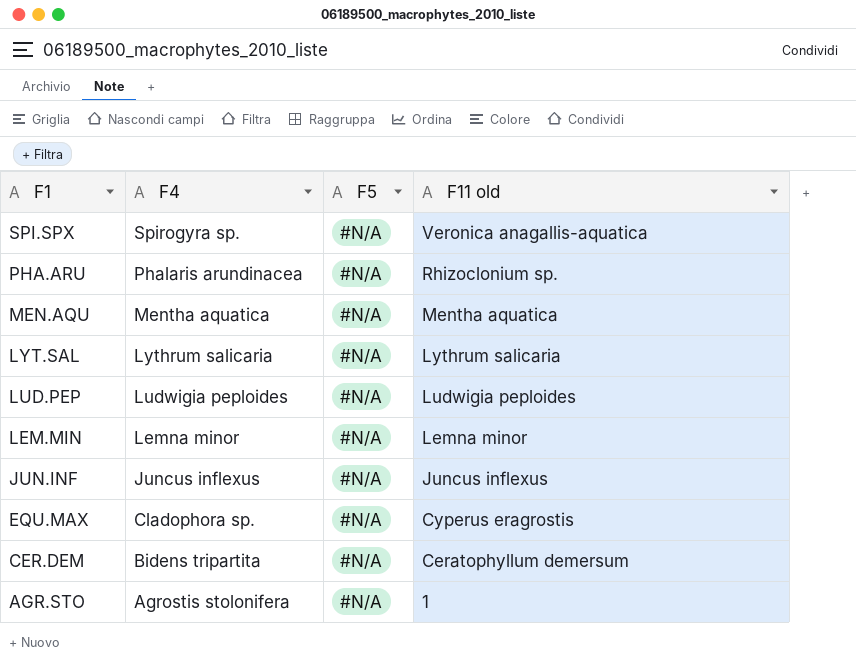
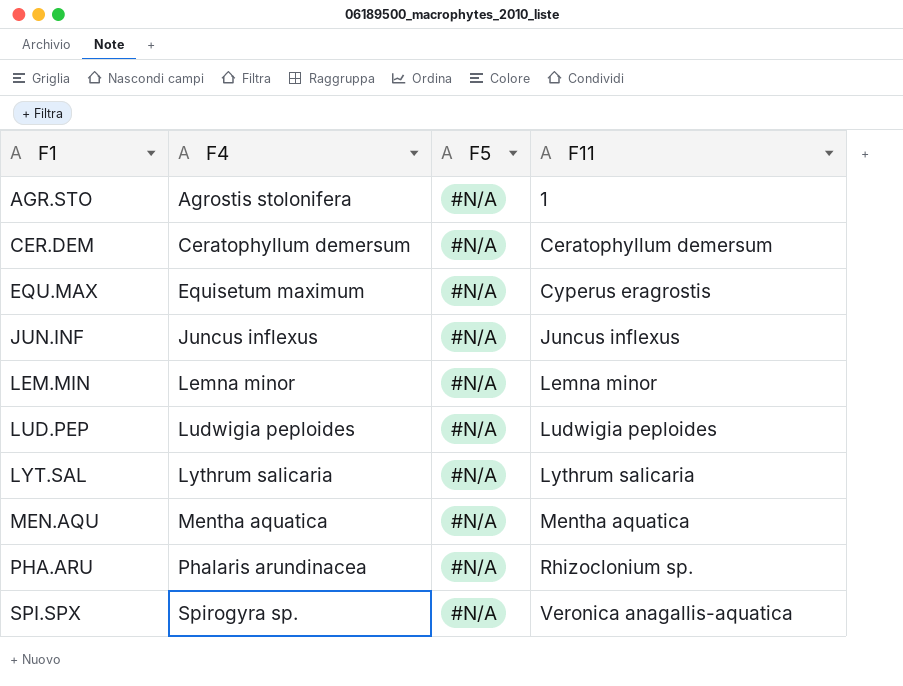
row order: F1 descending -> F1 ascending
column name: F11 old -> F11
CER.DEM | F4: Bidens tripartita -> Ceratophyllum demersum
EQU.MAX | F4: Cladophora sp. -> Equisetum maximum

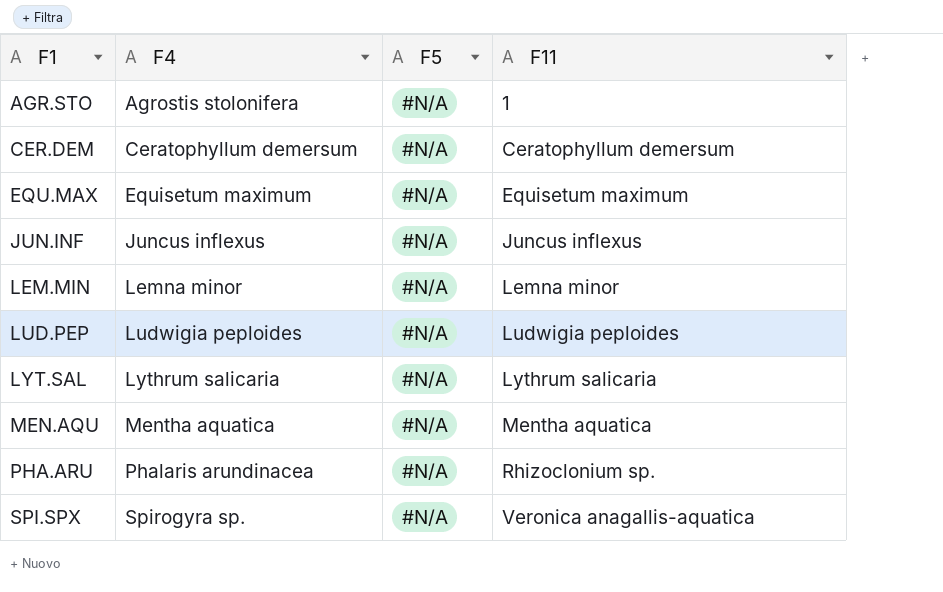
EQU.MAX | F11: Cyperus eragrostis -> Equisetum maximum

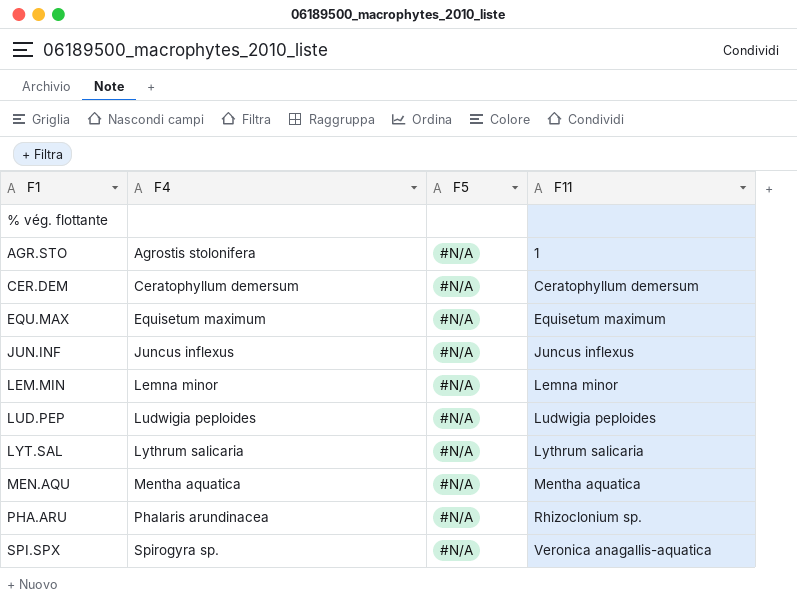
row % vég. flottante: none -> none | none | none

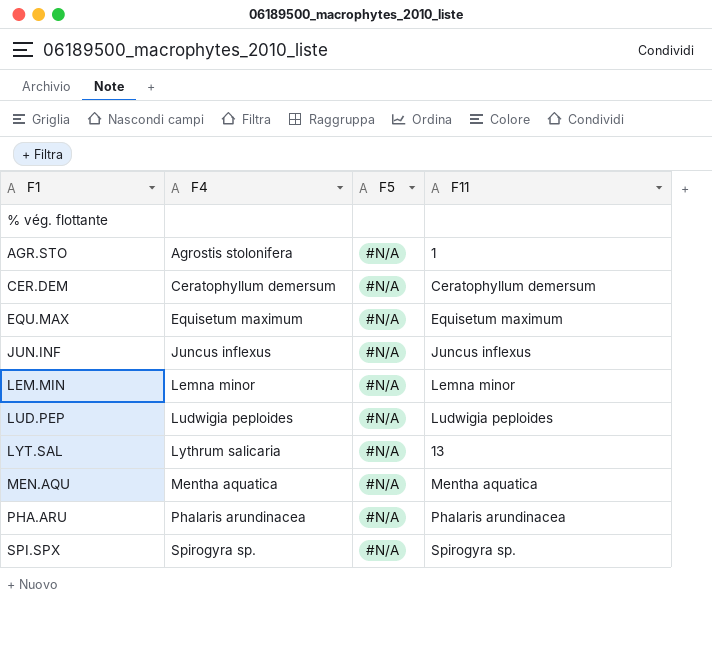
LYT.SAL | F11: Lythrum salicaria -> 13
PHA.ARU | F11: Rhizoclonium sp. -> Phalaris arundinacea
SPI.SPX | F11: Veronica anagallis-aquatica -> Spirogyra sp.

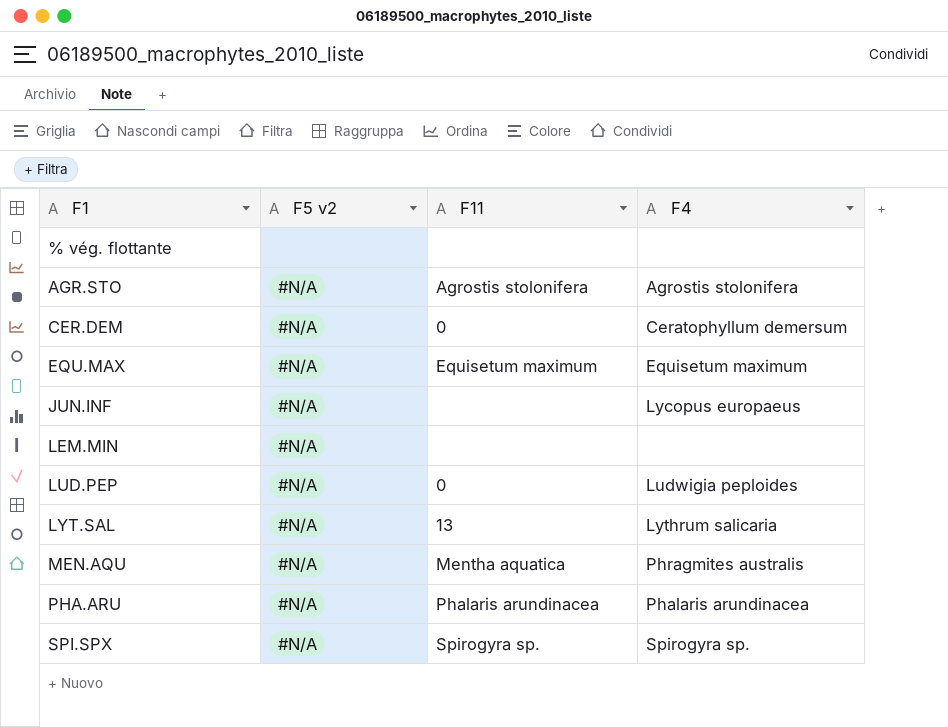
column name: F5 -> F5 v2
column F4 | position: 2 -> 4
AGR.STO | F11: 1 -> Agrostis stolonifera
CER.DEM | F11: Ceratophyllum demersum -> 0
JUN.INF | F11: Juncus inflexus -> none
JUN.INF | F4: Juncus inflexus -> Lycopus europaeus
LEM.MIN | F11: Lemna minor -> none
LEM.MIN | F4: Lemna minor -> none
LUD.PEP | F11: Ludwigia peploides -> 0
MEN.AQU | F4: Mentha aquatica -> Phragmites australis

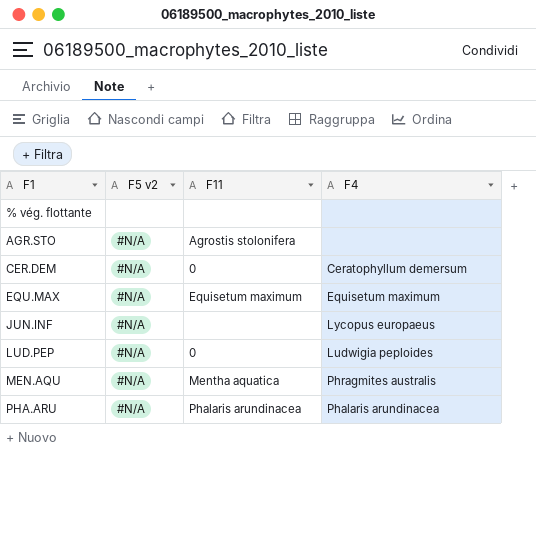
row LEM.MIN: #N/A | none | none -> none
row LYT.SAL: #N/A | 13 | Lythrum salicaria -> none
row SPI.SPX: #N/A | Spirogyra sp. | Spirogyra sp. -> none
AGR.STO | F4: Agrostis stolonifera -> none

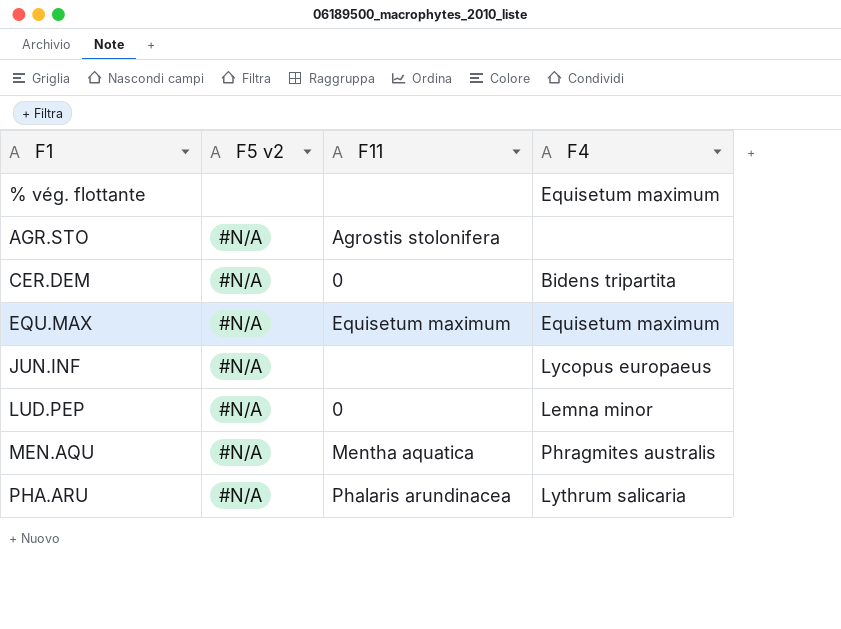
% vég. flottante | F4: none -> Equisetum maximum
CER.DEM | F4: Ceratophyllum demersum -> Bidens tripartita
LUD.PEP | F4: Ludwigia peploides -> Lemna minor
PHA.ARU | F4: Phalaris arundinacea -> Lythrum salicaria

